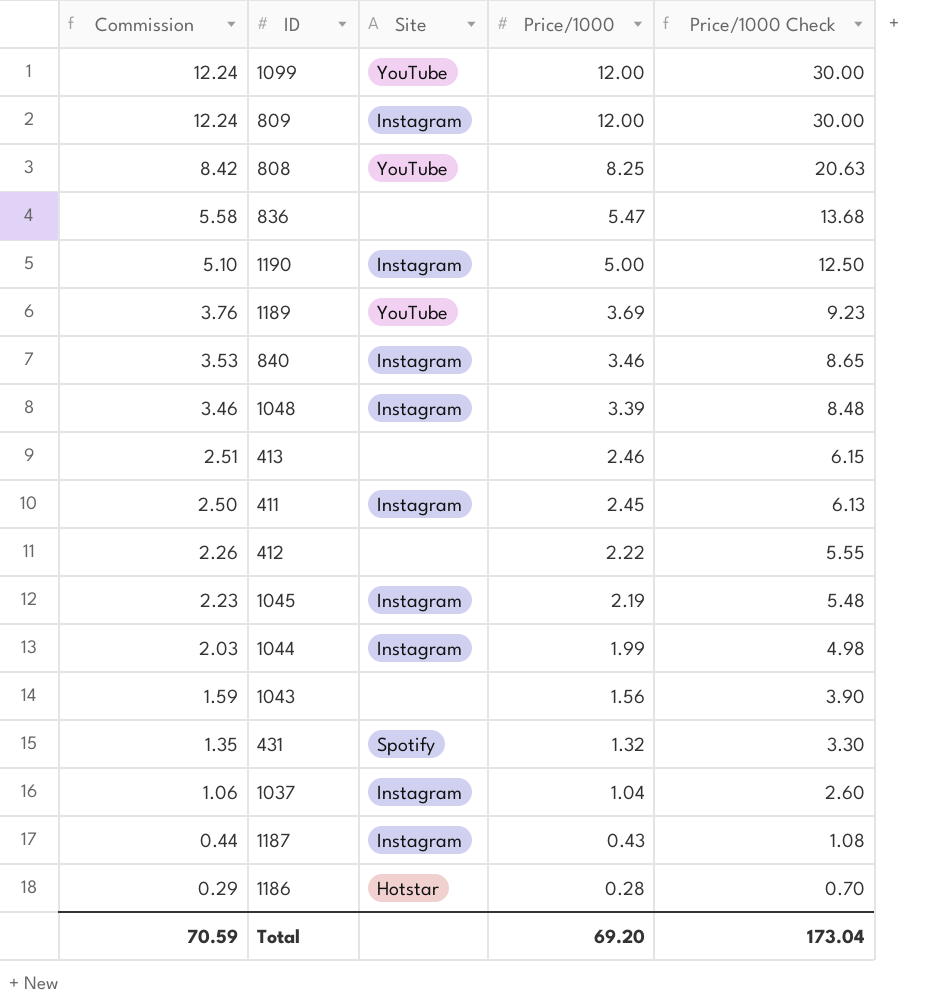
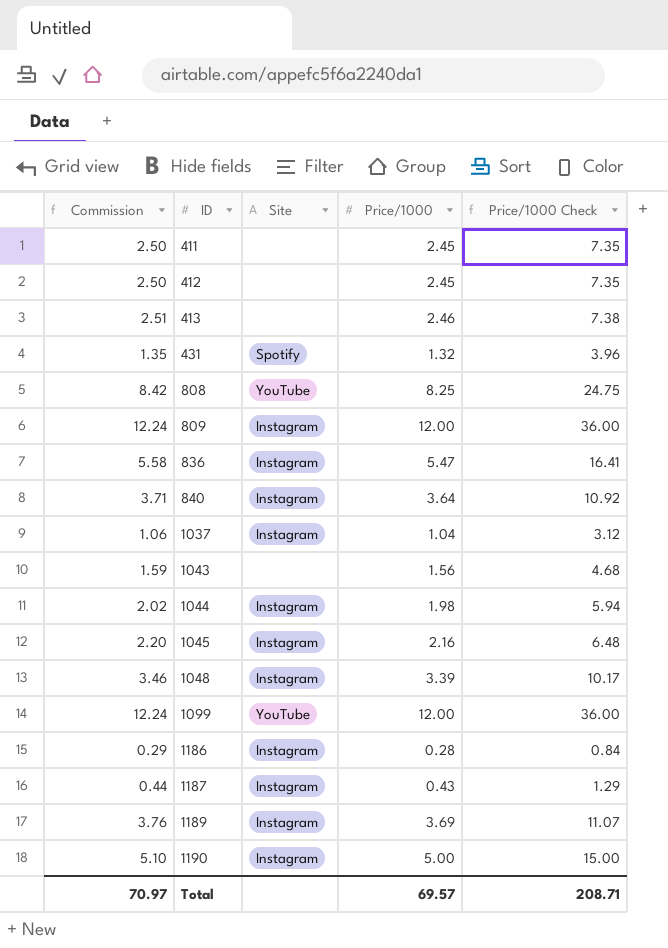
row order: Commission descending -> ID ascending
column Price/1000 Check | formula: [Price/1000] * 2.5 -> [Price/1000] * 3
411 | Site: Instagram -> none
412 | Commission: 2.26 -> 2.50
412 | Price/1000: 2.22 -> 2.45
836 | Site: none -> Instagram
840 | Commission: 3.53 -> 3.71
840 | Price/1000: 3.46 -> 3.64
1044 | Commission: 2.03 -> 2.02
1044 | Price/1000: 1.99 -> 1.98
1045 | Commission: 2.23 -> 2.20
1045 | Price/1000: 2.19 -> 2.16
1186 | Site: Hotstar -> Instagram
1189 | Site: YouTube -> Instagram
Total | Commission: 70.59 -> 70.97
Total | Price/1000: 69.20 -> 69.57
Total | Price/1000 Check: 173.04 -> 208.71

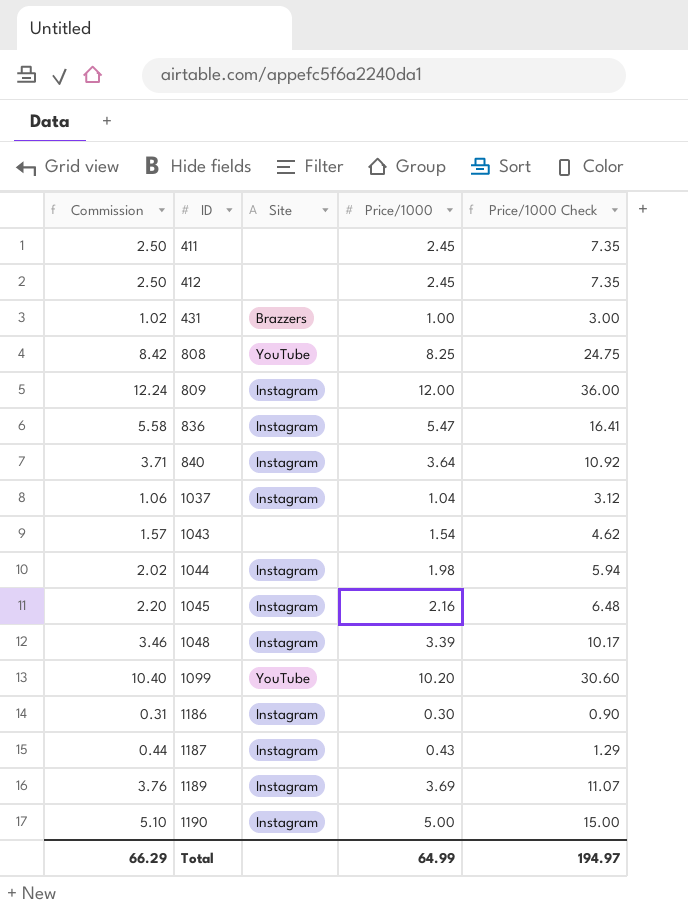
row 413: 2.51 | none | 2.46 | 7.38 -> none
431 | Commission: 1.35 -> 1.02
431 | Site: Spotify -> Brazzers
431 | Price/1000: 1.32 -> 1.00
431 | Price/1000 Check: 3.96 -> 3.00
1043 | Commission: 1.59 -> 1.57
1043 | Price/1000: 1.56 -> 1.54
1043 | Price/1000 Check: 4.68 -> 4.62
1099 | Commission: 12.24 -> 10.40
1099 | Price/1000: 12.00 -> 10.20
1099 | Price/1000 Check: 36.00 -> 30.60
1186 | Commission: 0.29 -> 0.31
1186 | Price/1000: 0.28 -> 0.30
1186 | Price/1000 Check: 0.84 -> 0.90
Total | Commission: 70.97 -> 66.29
Total | Price/1000: 69.57 -> 64.99
Total | Price/1000 Check: 208.71 -> 194.97

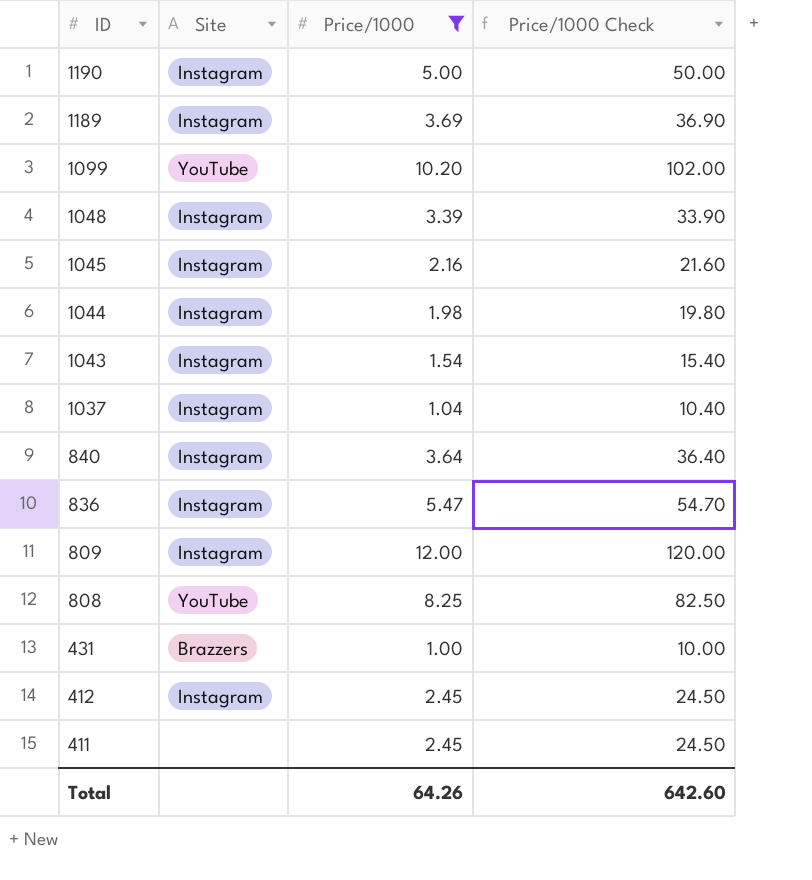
filter: none -> Price/1000 >= 1.00
row order: ID ascending -> ID descending
column Commission | formula: [Price/1000] * 1.02 -> none
column Price/1000 Check | formula: [Price/1000] * 3 -> [Price/1000] * 10
1043 | Site: none -> Instagram
412 | Site: none -> Instagram
Total | Price/1000: 64.99 -> 64.26
Total | Price/1000 Check: 194.97 -> 642.60

